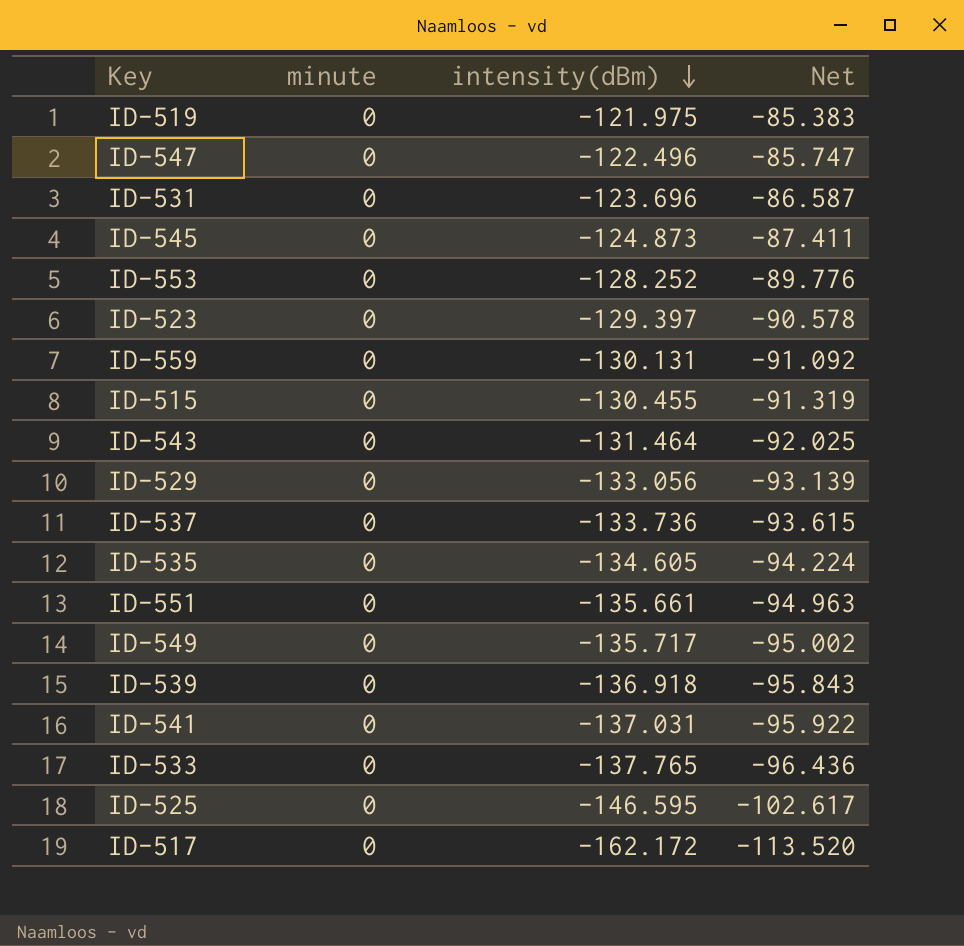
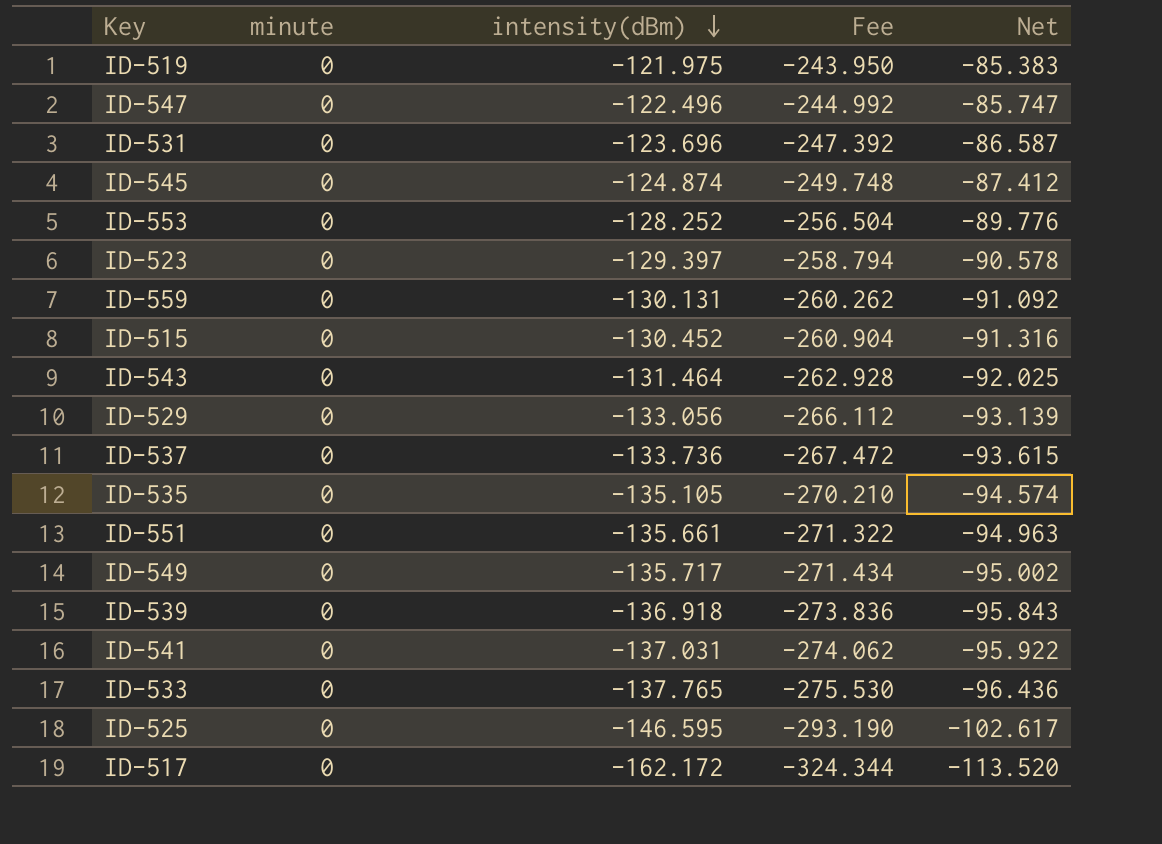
column Fee | formula: none -> [intensity(dBm)] * 2
ID-545 | intensity(dBm): -124.873 -> -124.874
ID-545 | Net: -87.411 -> -87.412
ID-515 | intensity(dBm): -130.455 -> -130.452
ID-515 | Net: -91.319 -> -91.316
ID-535 | intensity(dBm): -134.605 -> -135.105
ID-535 | Net: -94.224 -> -94.574

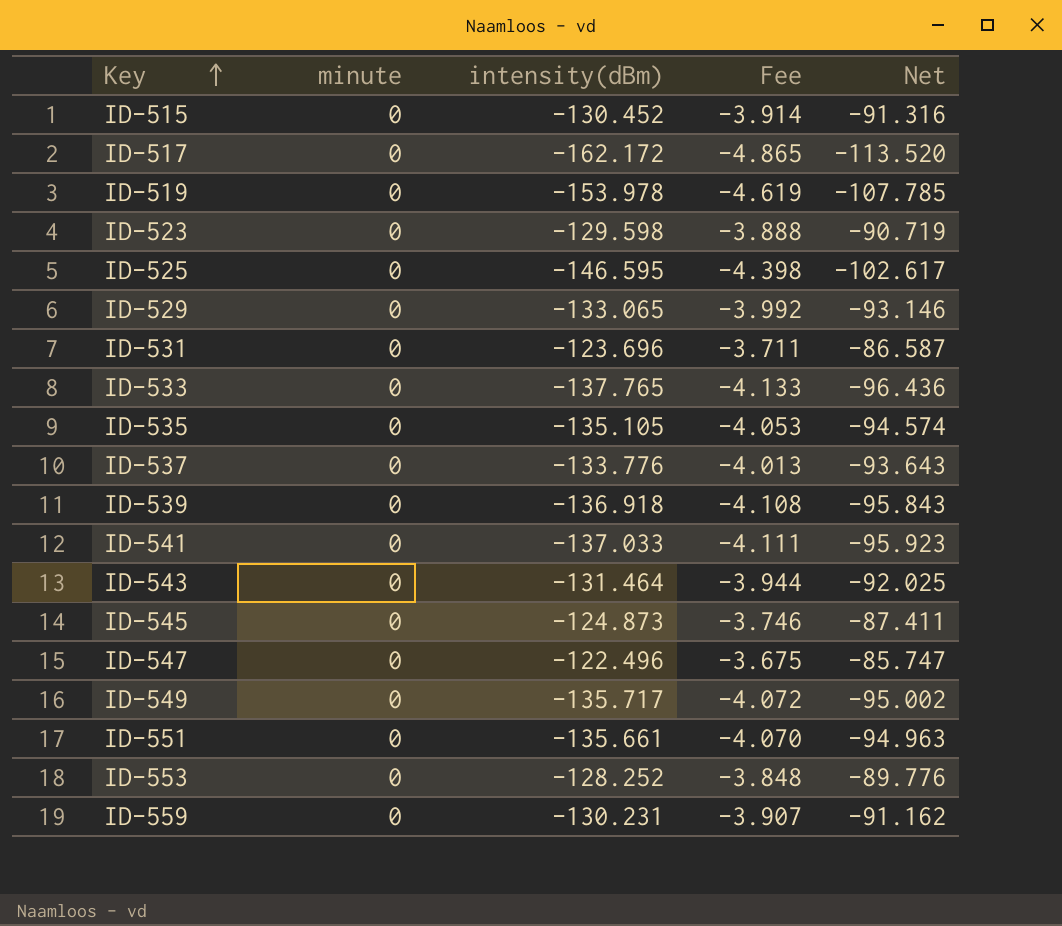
row order: intensity(dBm) descending -> Key ascending
column Fee | formula: [intensity(dBm)] * 2 -> [intensity(dBm)] * 0.03
ID-519 | intensity(dBm): -121.975 -> -153.978
ID-519 | Net: -85.383 -> -107.785
ID-523 | intensity(dBm): -129.397 -> -129.598
ID-523 | Net: -90.578 -> -90.719
ID-529 | intensity(dBm): -133.056 -> -133.065
ID-529 | Net: -93.139 -> -93.146
ID-537 | intensity(dBm): -133.736 -> -133.776
ID-537 | Net: -93.615 -> -93.643
ID-541 | intensity(dBm): -137.031 -> -137.033
ID-541 | Net: -95.922 -> -95.923
ID-545 | intensity(dBm): -124.874 -> -124.873
ID-545 | Net: -87.412 -> -87.411
ID-559 | intensity(dBm): -130.131 -> -130.231
ID-559 | Net: -91.092 -> -91.162

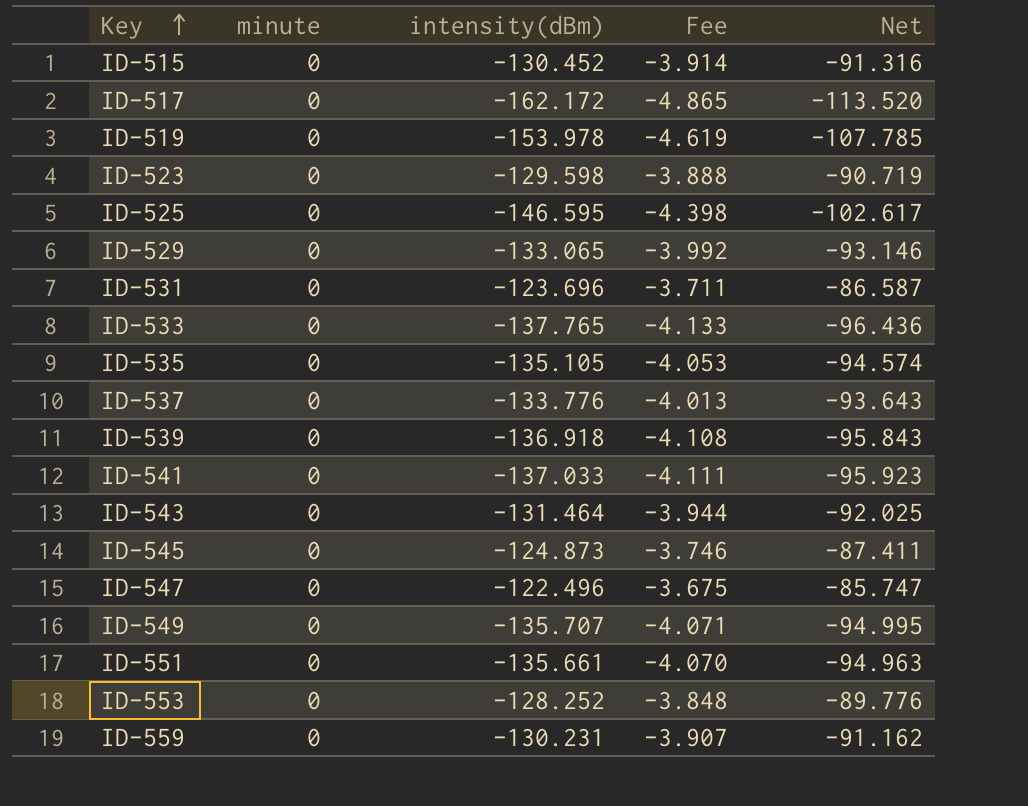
ID-549 | intensity(dBm): -135.717 -> -135.707
ID-549 | Fee: -4.072 -> -4.071
ID-549 | Net: -95.002 -> -94.995

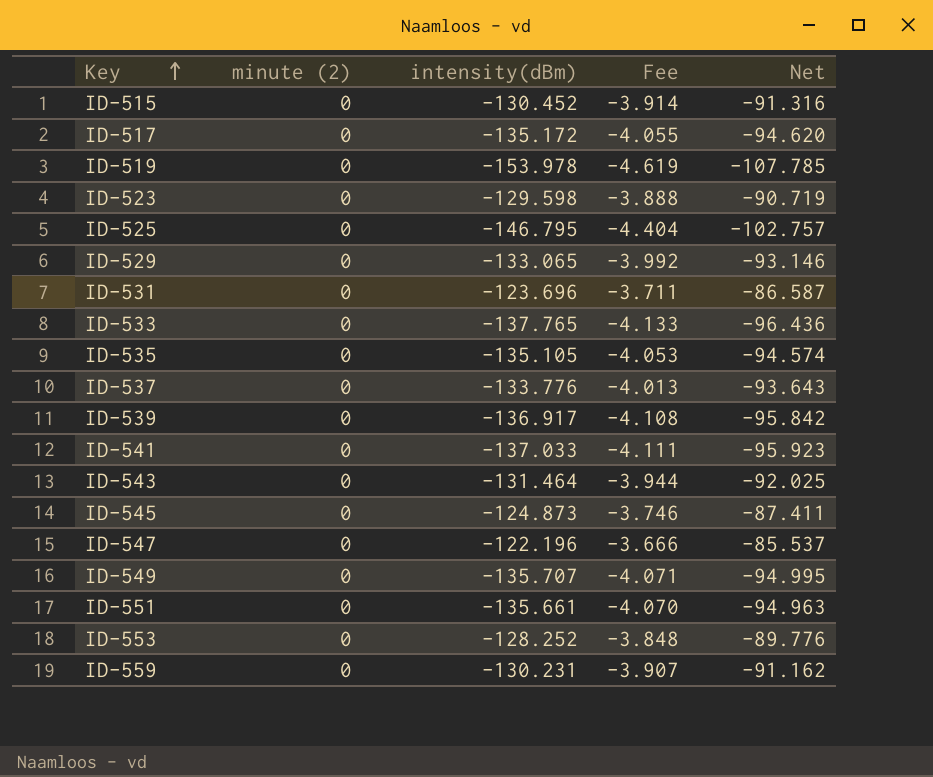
column name: minute -> minute (2)
ID-517 | intensity(dBm): -162.172 -> -135.172
ID-517 | Fee: -4.865 -> -4.055
ID-517 | Net: -113.520 -> -94.620
ID-525 | intensity(dBm): -146.595 -> -146.795
ID-525 | Fee: -4.398 -> -4.404
ID-525 | Net: -102.617 -> -102.757
ID-539 | intensity(dBm): -136.918 -> -136.917
ID-539 | Net: -95.843 -> -95.842
ID-547 | intensity(dBm): -122.496 -> -122.196
ID-547 | Fee: -3.675 -> -3.666
ID-547 | Net: -85.747 -> -85.537

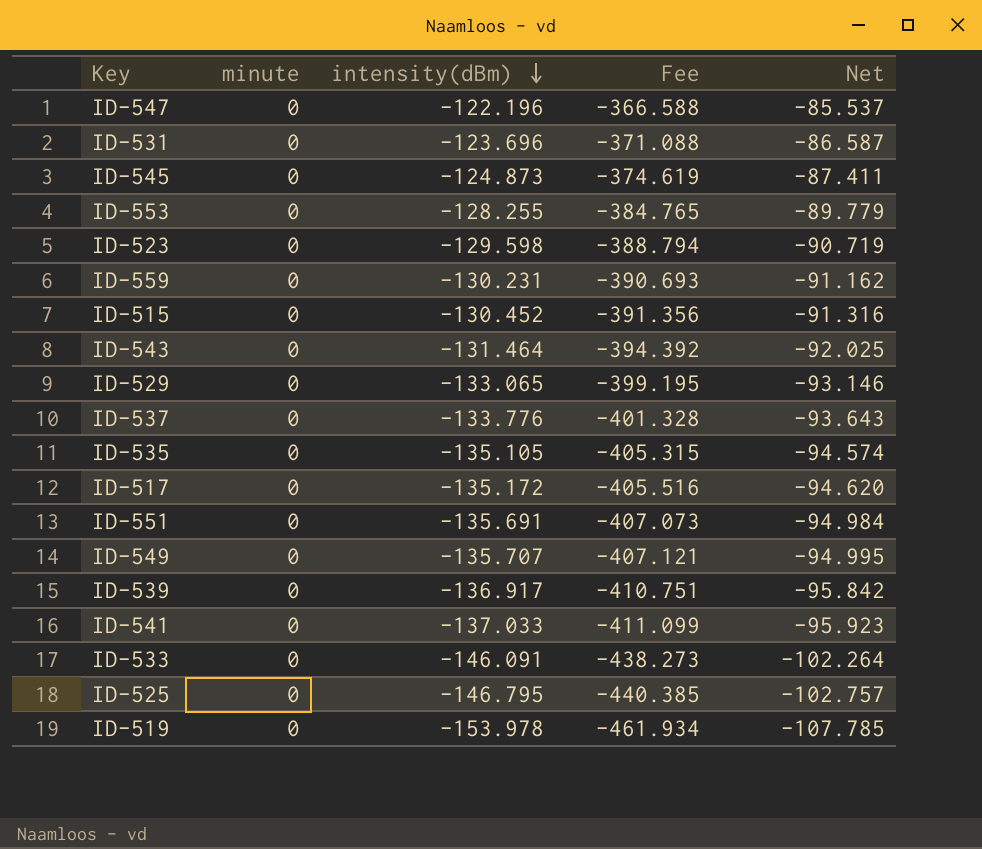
row order: Key ascending -> intensity(dBm) descending
column name: minute (2) -> minute
column Fee | formula: [intensity(dBm)] * 0.03 -> [intensity(dBm)] * 3
ID-553 | intensity(dBm): -128.252 -> -128.255
ID-553 | Net: -89.776 -> -89.779
ID-551 | intensity(dBm): -135.661 -> -135.691
ID-551 | Net: -94.963 -> -94.984
ID-533 | intensity(dBm): -137.765 -> -146.091
ID-533 | Net: -96.436 -> -102.264

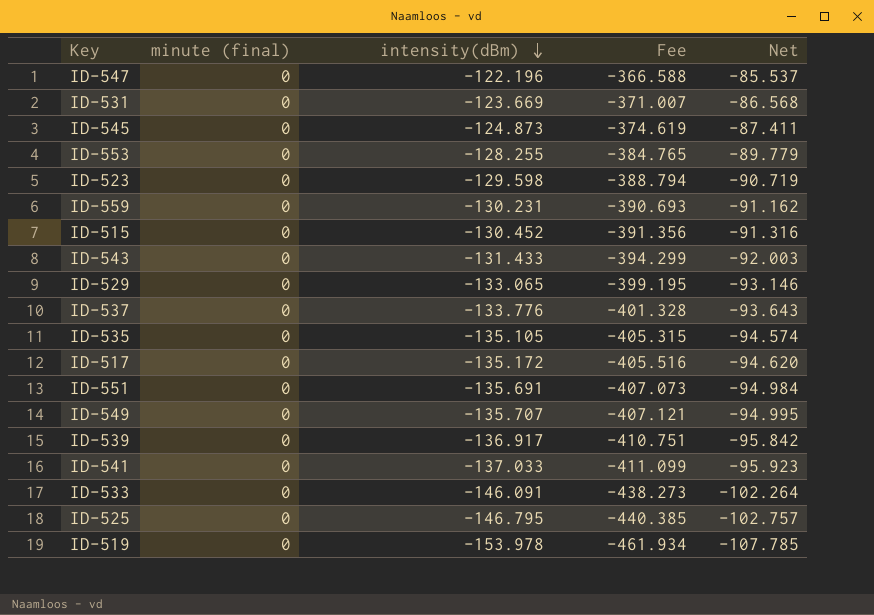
column name: minute -> minute (final)
ID-531 | intensity(dBm): -123.696 -> -123.669
ID-531 | Fee: -371.088 -> -371.007
ID-531 | Net: -86.587 -> -86.568
ID-543 | intensity(dBm): -131.464 -> -131.433
ID-543 | Fee: -394.392 -> -394.299
ID-543 | Net: -92.025 -> -92.003

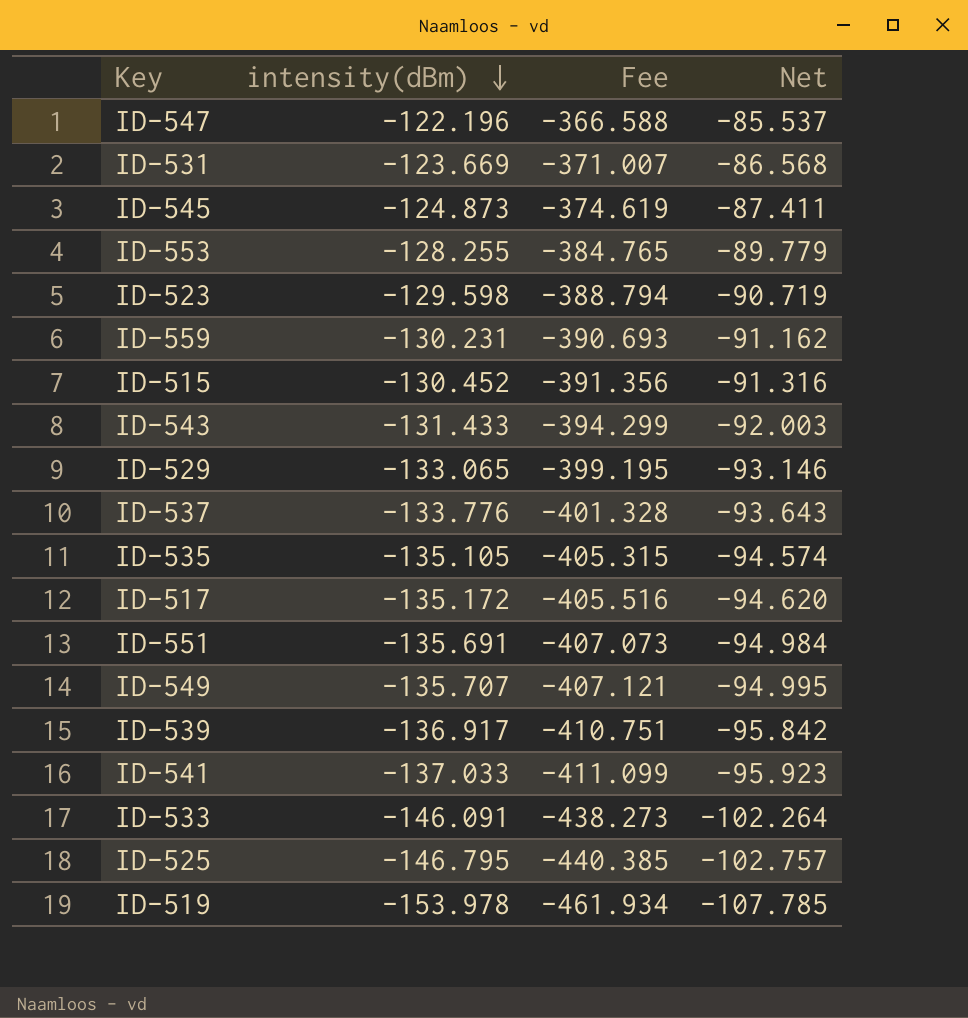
column minute (final) | position: 2 -> none

